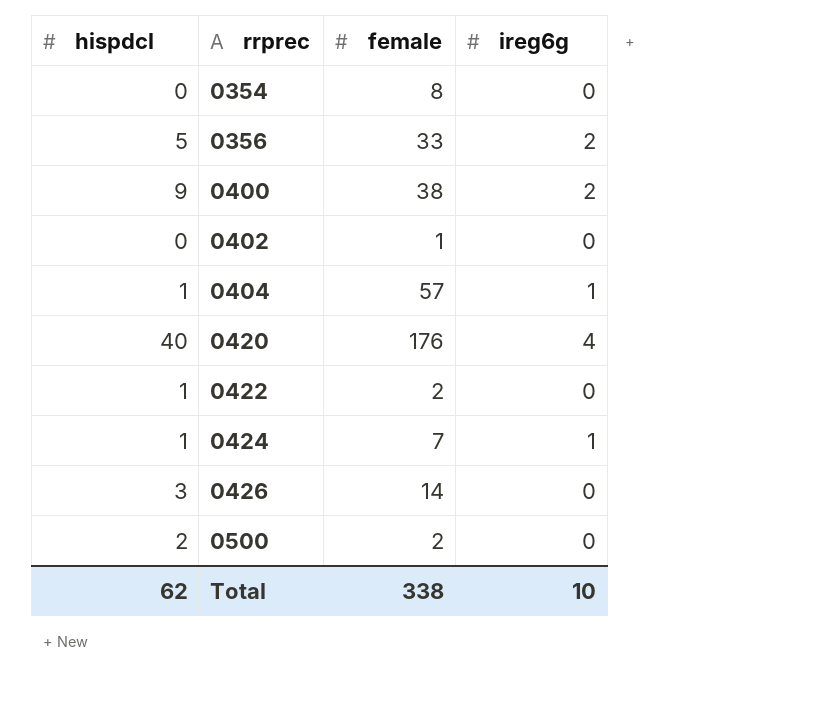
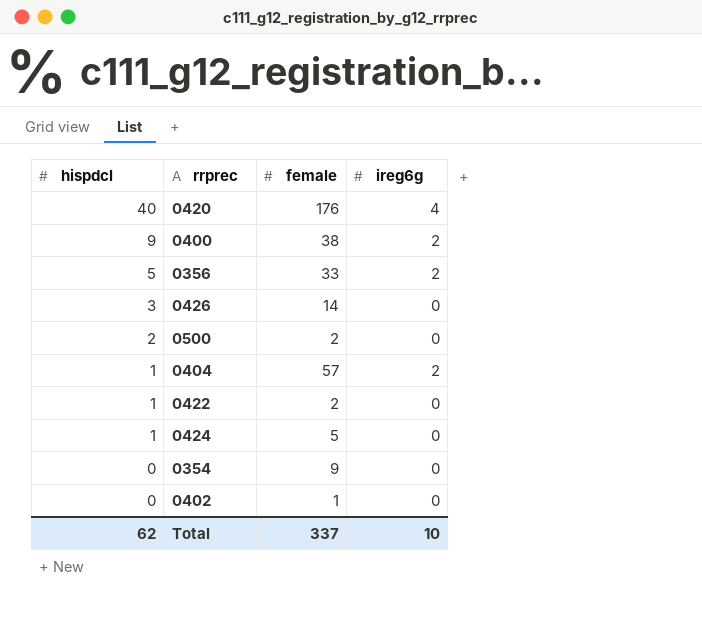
row order: rrprec ascending -> hispdcl descending
0404 | ireg6g: 1 -> 2
0424 | female: 7 -> 5
0424 | ireg6g: 1 -> 0
0354 | female: 8 -> 9
Total | female: 338 -> 337

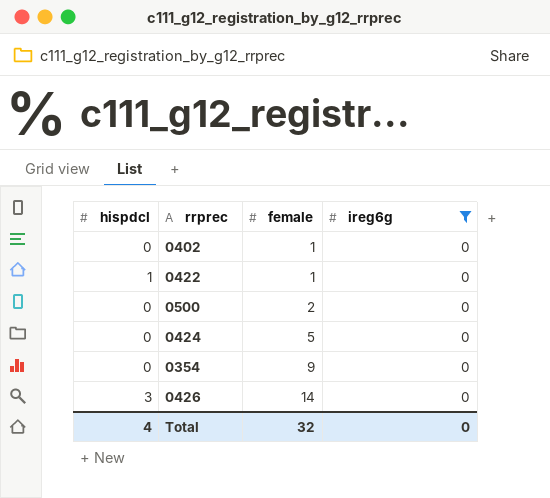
filter: none -> ireg6g = 0
row order: hispdcl descending -> female ascending
0422 | female: 2 -> 1
0500 | hispdcl: 2 -> 0
0424 | hispdcl: 1 -> 0
Total | hispdcl: 62 -> 4
Total | female: 337 -> 32
Total | ireg6g: 10 -> 0

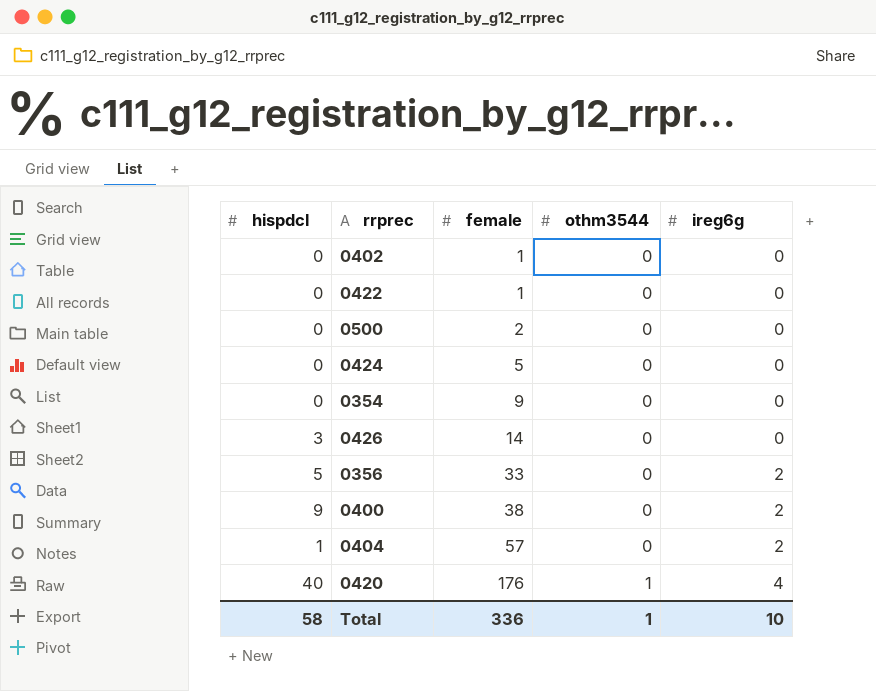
filter: ireg6g = 0 -> none
column othm3544 | position: none -> 4
0422 | hispdcl: 1 -> 0
Total | hispdcl: 4 -> 58
Total | female: 32 -> 336
Total | ireg6g: 0 -> 10

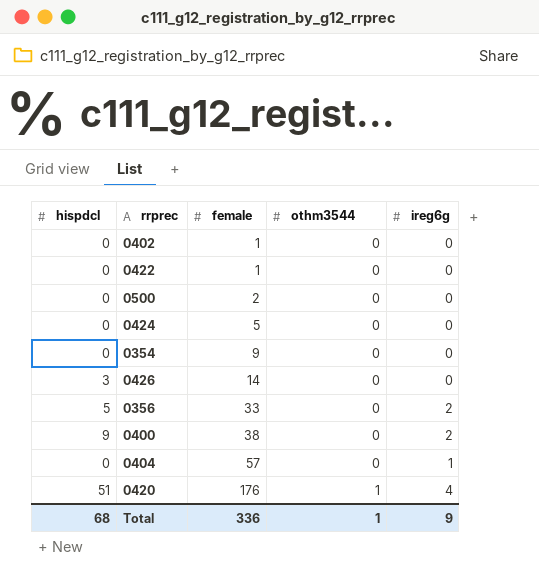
0404 | hispdcl: 1 -> 0
0404 | ireg6g: 2 -> 1
0420 | hispdcl: 40 -> 51
Total | hispdcl: 58 -> 68
Total | ireg6g: 10 -> 9

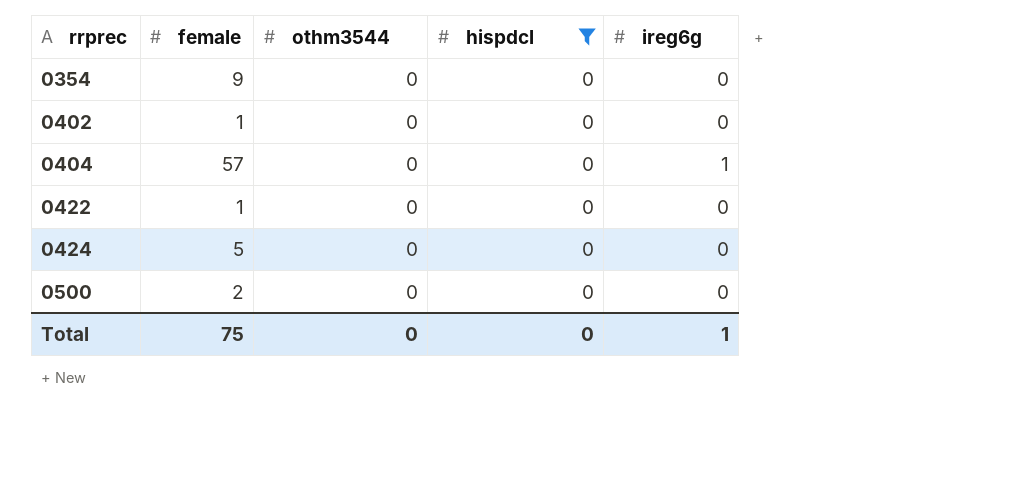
filter: none -> hispdcl = 0
row order: female ascending -> rrprec ascending
column hispdcl | position: 1 -> 4
Total | female: 336 -> 75
Total | othm3544: 1 -> 0
Total | hispdcl: 68 -> 0
Total | ireg6g: 9 -> 1

